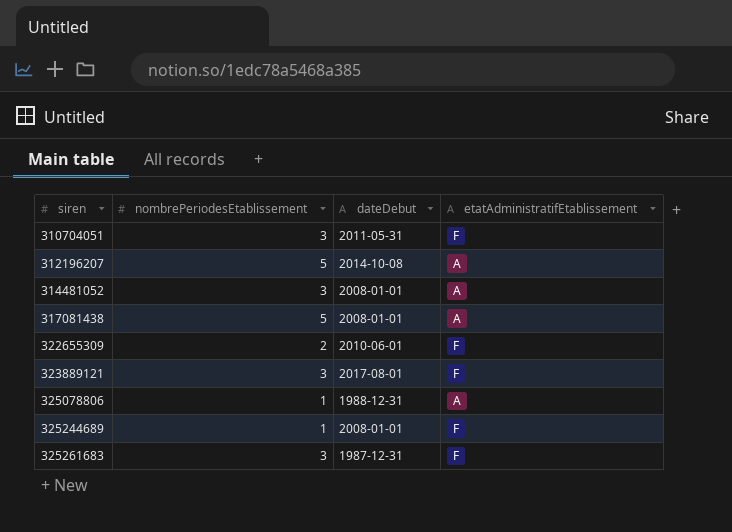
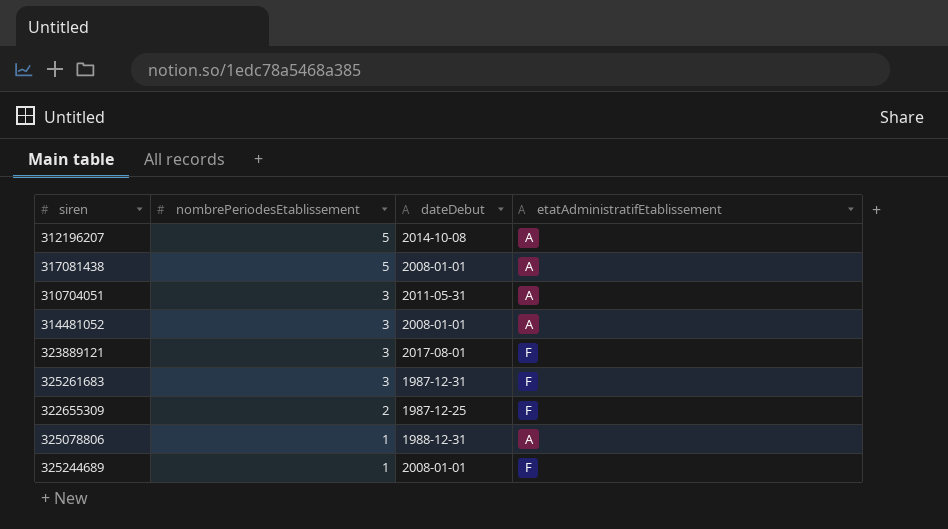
row order: siren ascending -> nombrePeriodesEtablissement descending
310704051 | etatAdministratifEtablissement: F -> A
322655309 | dateDebut: 2010-06-01 -> 1987-12-25

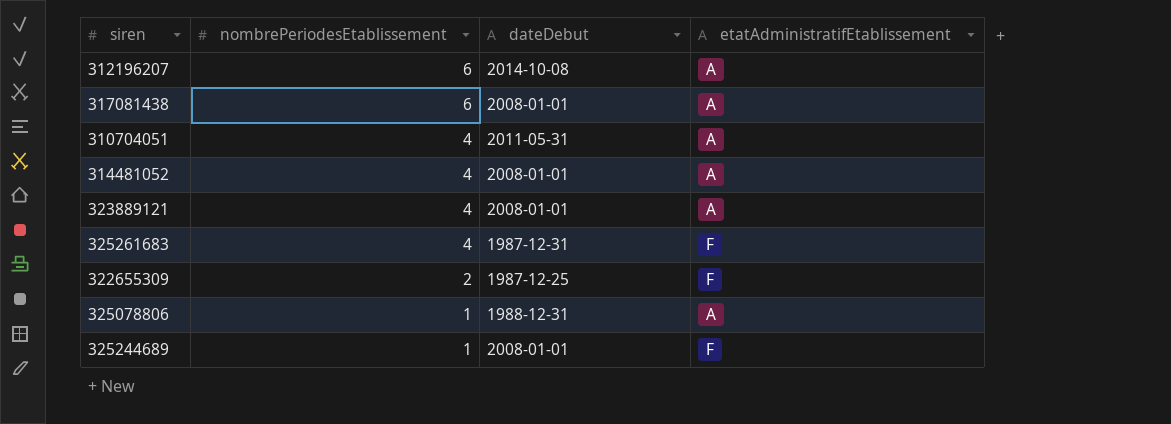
312196207 | nombrePeriodesEtablissement: 5 -> 6
317081438 | nombrePeriodesEtablissement: 5 -> 6
310704051 | nombrePeriodesEtablissement: 3 -> 4
314481052 | nombrePeriodesEtablissement: 3 -> 4
323889121 | nombrePeriodesEtablissement: 3 -> 4
323889121 | dateDebut: 2017-08-01 -> 2008-01-01
323889121 | etatAdministratifEtablissement: F -> A
325261683 | nombrePeriodesEtablissement: 3 -> 4

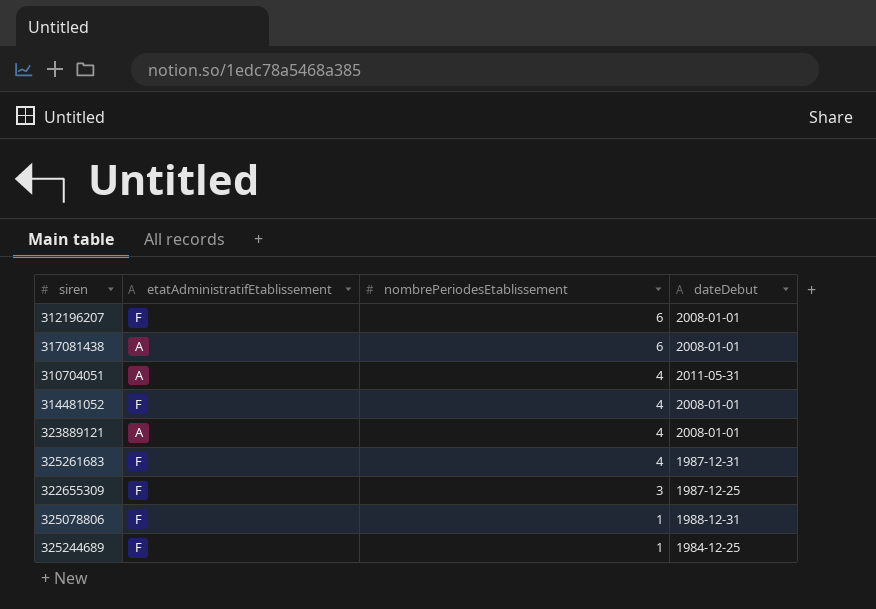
column etatAdministratifEtablissement | position: 4 -> 2
312196207 | etatAdministratifEtablissement: A -> F
312196207 | dateDebut: 2014-10-08 -> 2008-01-01
314481052 | etatAdministratifEtablissement: A -> F
322655309 | nombrePeriodesEtablissement: 2 -> 3
325078806 | etatAdministratifEtablissement: A -> F
325244689 | dateDebut: 2008-01-01 -> 1984-12-25

